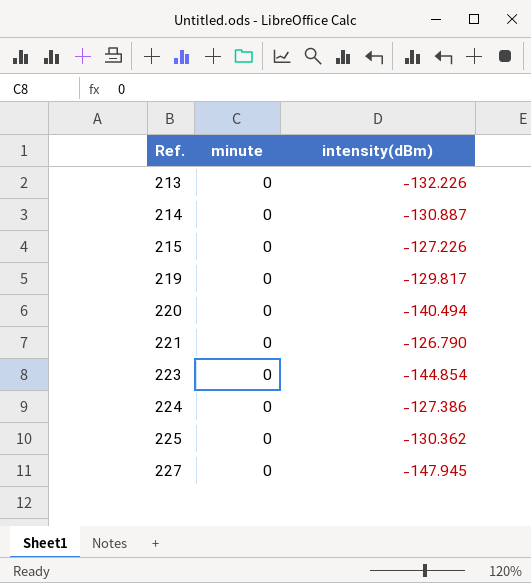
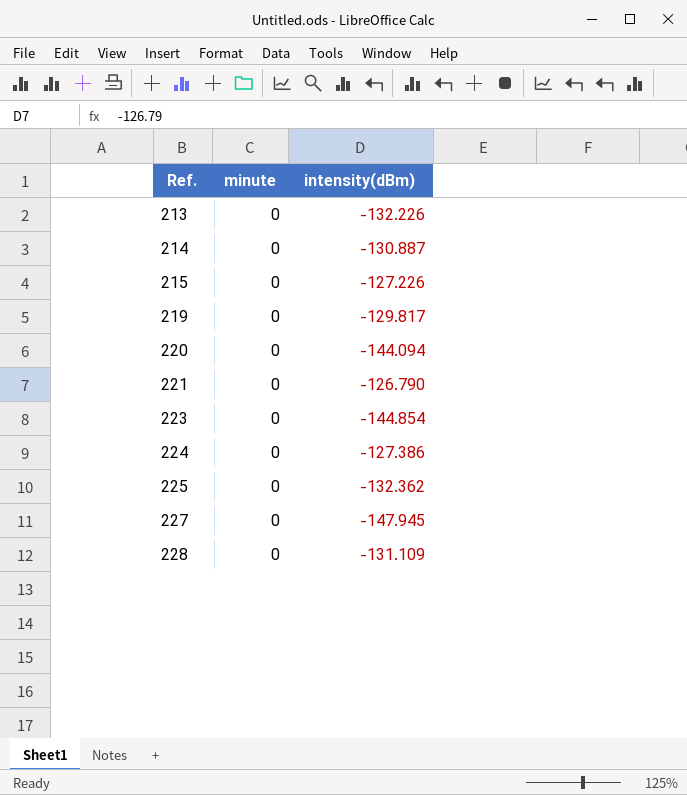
220 | intensity(dBm): -140.494 -> -144.094
225 | intensity(dBm): -130.362 -> -132.362
row 228: none -> 0 | -131.109

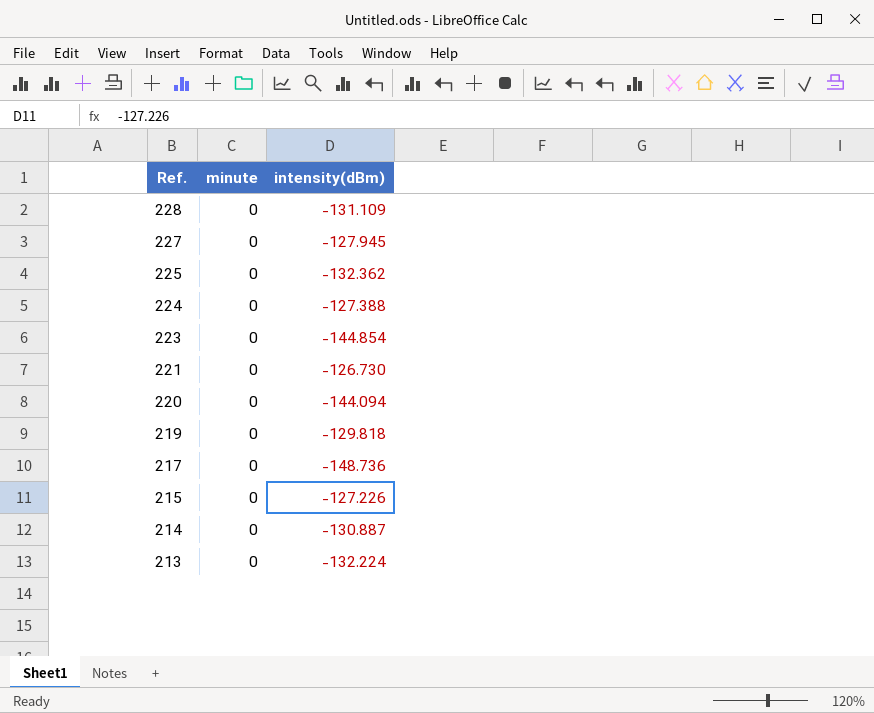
row order: Ref. ascending -> Ref. descending
227 | intensity(dBm): -147.945 -> -127.945
224 | intensity(dBm): -127.386 -> -127.388
221 | intensity(dBm): -126.790 -> -126.730
219 | intensity(dBm): -129.817 -> -129.818
row 217: none -> 0 | -148.736
213 | intensity(dBm): -132.226 -> -132.224

